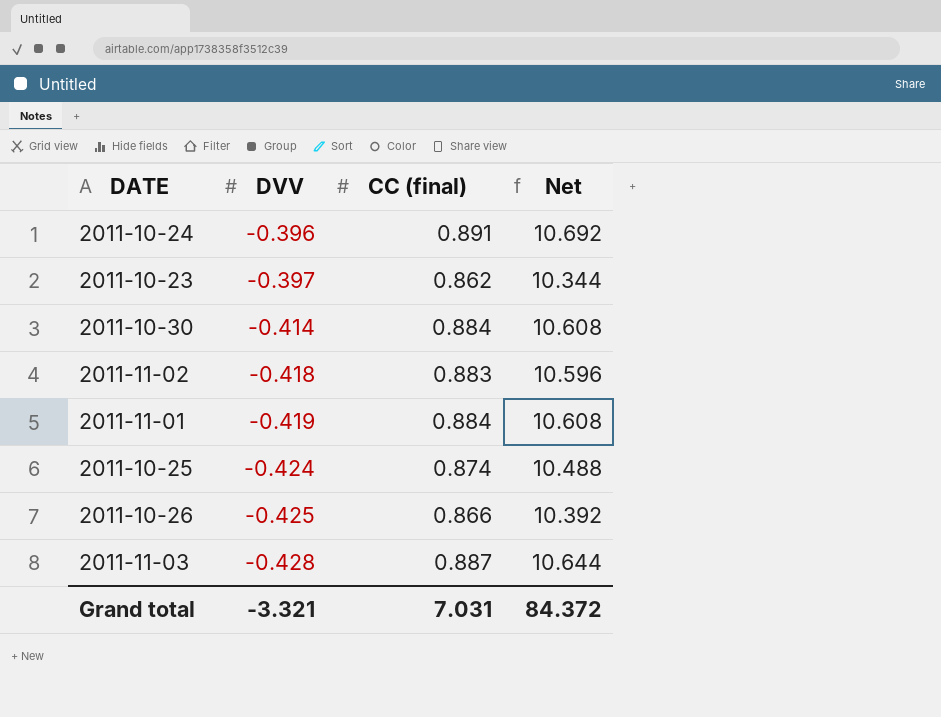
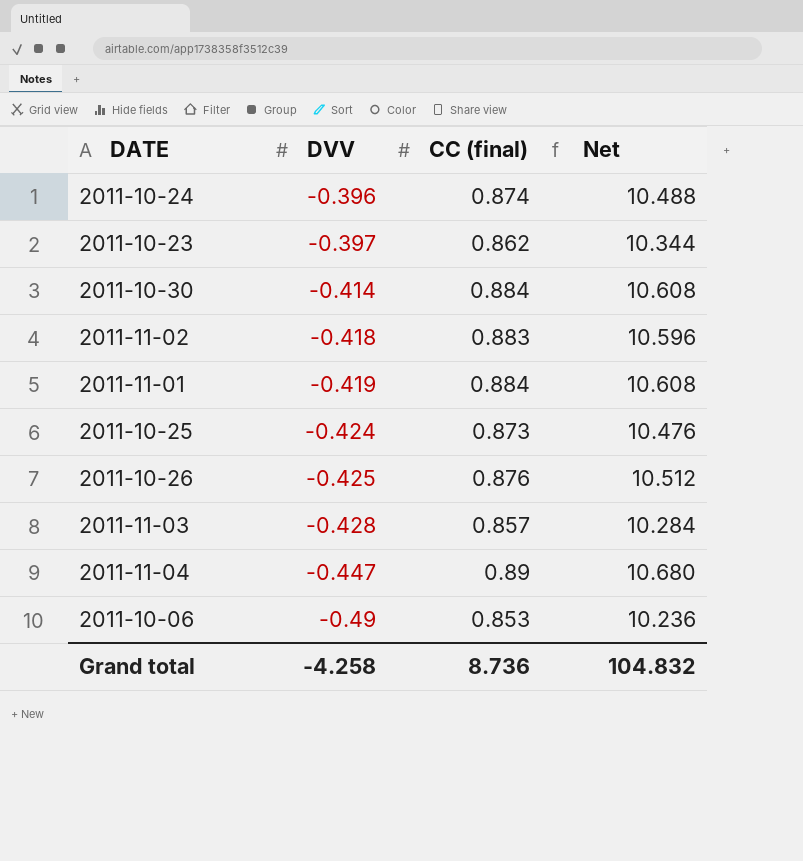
2011-10-24 | CC (final): 0.891 -> 0.874
2011-10-24 | Net: 10.692 -> 10.488
2011-10-25 | CC (final): 0.874 -> 0.873
2011-10-25 | Net: 10.488 -> 10.476
2011-10-26 | CC (final): 0.866 -> 0.876
2011-10-26 | Net: 10.392 -> 10.512
2011-11-03 | CC (final): 0.887 -> 0.857
2011-11-03 | Net: 10.644 -> 10.284
row 2011-11-04: none -> -0.447 | 0.89 | 10.680
row 2011-10-06: none -> -0.49 | 0.853 | 10.236
Grand total | DVV: -3.321 -> -4.258
Grand total | CC (final): 7.031 -> 8.736
Grand total | Net: 84.372 -> 104.832

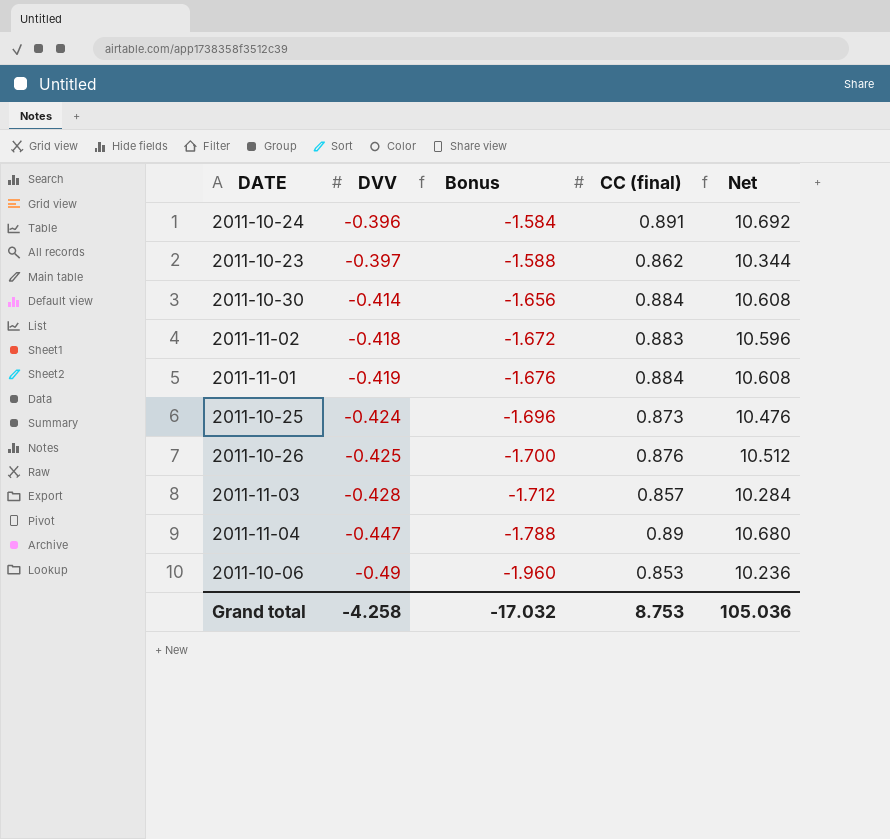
column Bonus | formula: none -> [DVV] * 4
2011-10-24 | CC (final): 0.874 -> 0.891
2011-10-24 | Net: 10.488 -> 10.692
Grand total | CC (final): 8.736 -> 8.753
Grand total | Net: 104.832 -> 105.036

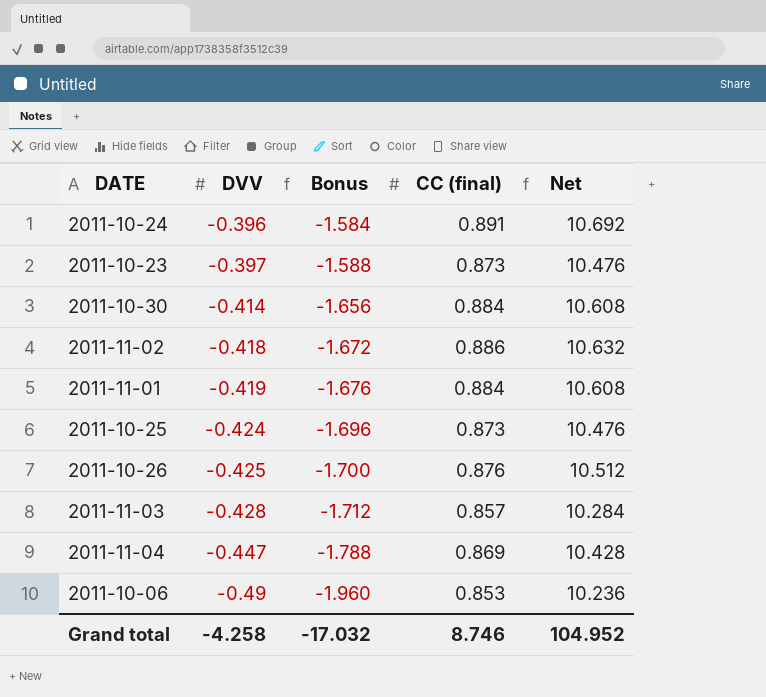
2011-10-23 | CC (final): 0.862 -> 0.873
2011-10-23 | Net: 10.344 -> 10.476
2011-11-02 | CC (final): 0.883 -> 0.886
2011-11-02 | Net: 10.596 -> 10.632
2011-11-04 | CC (final): 0.89 -> 0.869
2011-11-04 | Net: 10.680 -> 10.428
Grand total | CC (final): 8.753 -> 8.746
Grand total | Net: 105.036 -> 104.952

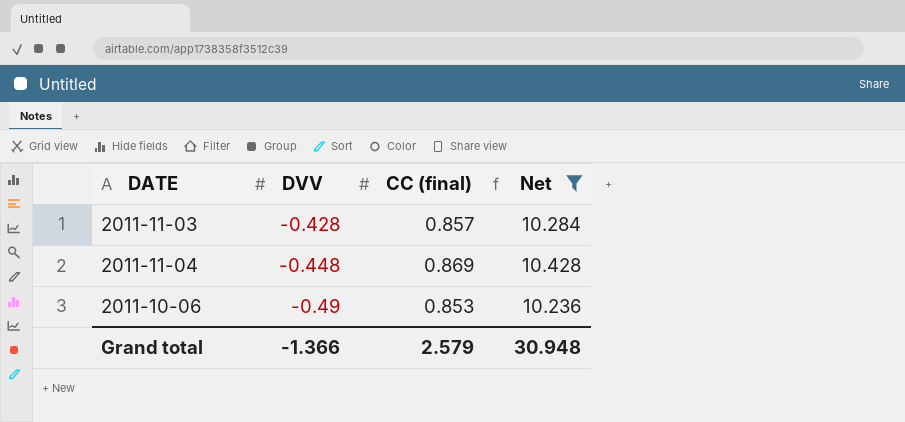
filter: none -> Net <= 10.428
column Bonus | formula: [DVV] * 4 -> none
2011-11-04 | DVV: -0.447 -> -0.448
Grand total | DVV: -4.258 -> -1.366
Grand total | CC (final): 8.746 -> 2.579
Grand total | Net: 104.952 -> 30.948

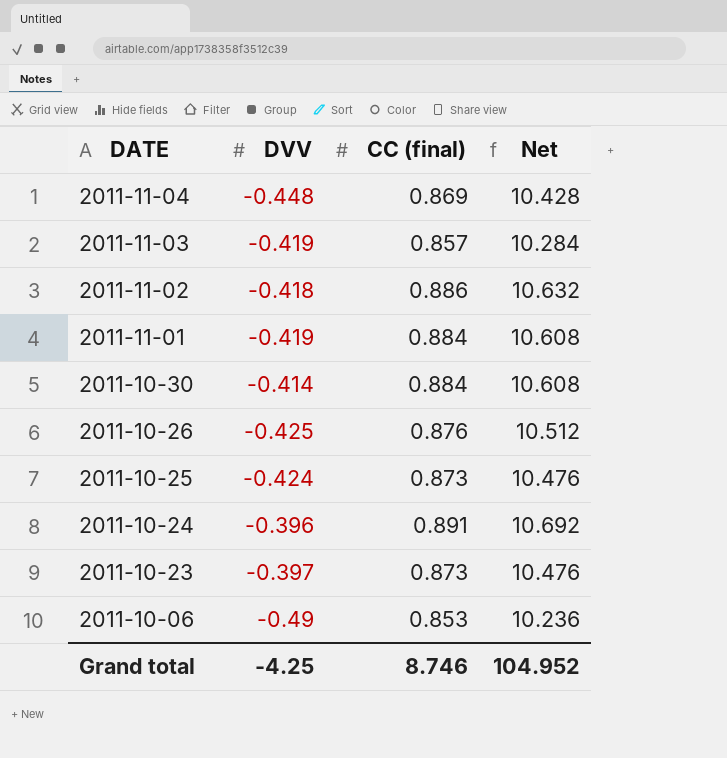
filter: Net <= 10.428 -> none
row order: DVV descending -> DATE descending
2011-11-03 | DVV: -0.428 -> -0.419
Grand total | DVV: -1.366 -> -4.25
Grand total | CC (final): 2.579 -> 8.746
Grand total | Net: 30.948 -> 104.952

